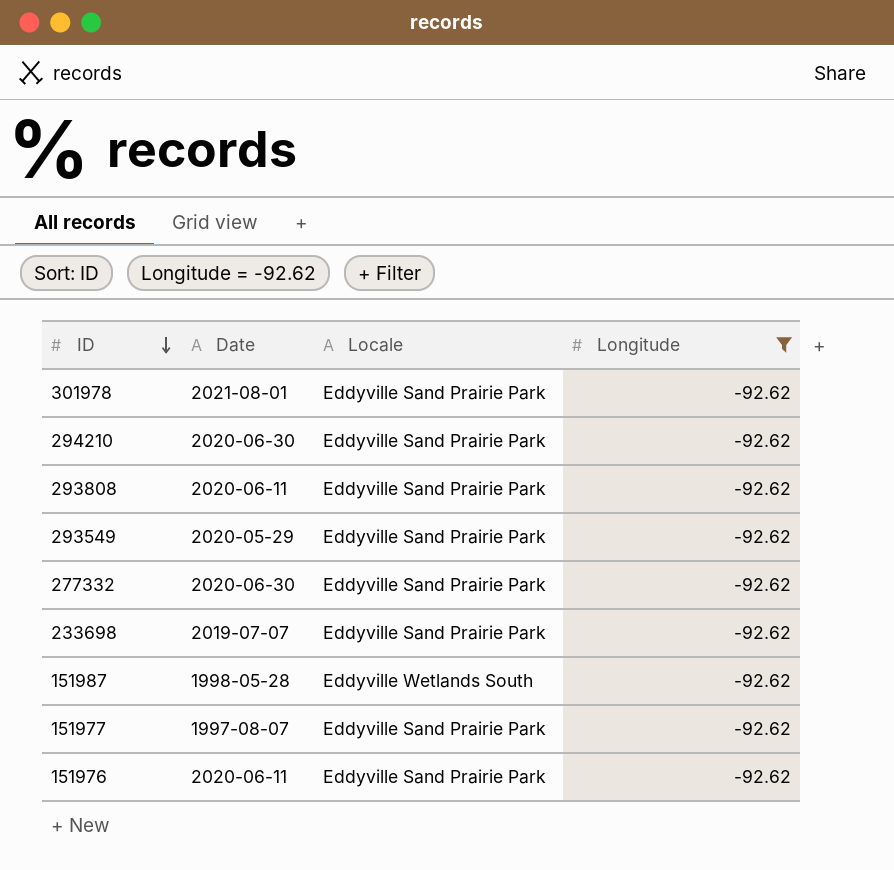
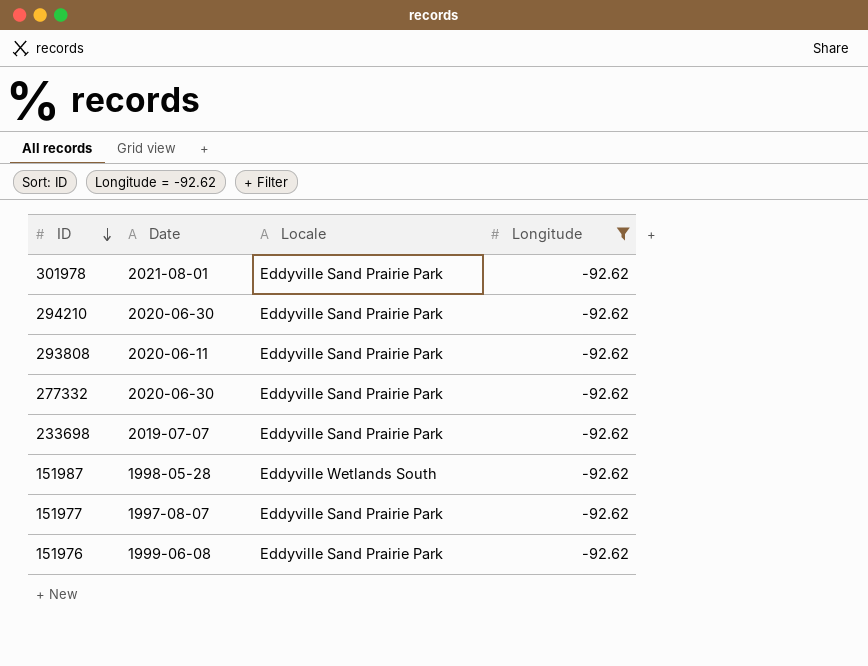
row 293549: 2020-05-29 | Eddyville Sand Prairie Park | -92.62 -> none
151976 | Date: 2020-06-11 -> 1999-06-08

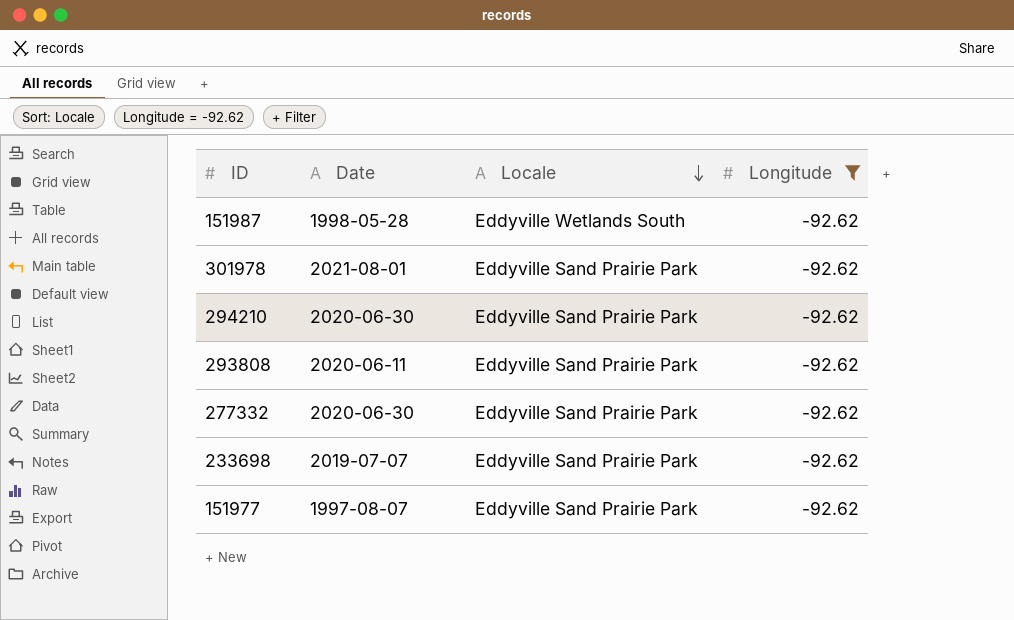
row order: ID descending -> Locale descending
row 151976: 1999-06-08 | Eddyville Sand Prairie Park | -92.62 -> none

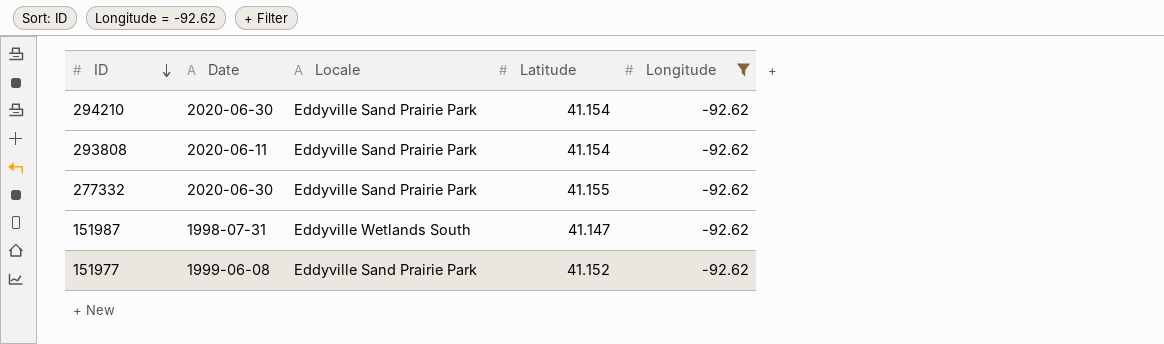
row order: Locale descending -> ID descending
column Latitude | position: none -> 4
row 301978: 2021-08-01 | Eddyville Sand Prairie Park | -92.62 -> none
row 233698: 2019-07-07 | Eddyville Sand Prairie Park | -92.62 -> none
151987 | Date: 1998-05-28 -> 1998-07-31
151977 | Date: 1997-08-07 -> 1999-06-08

